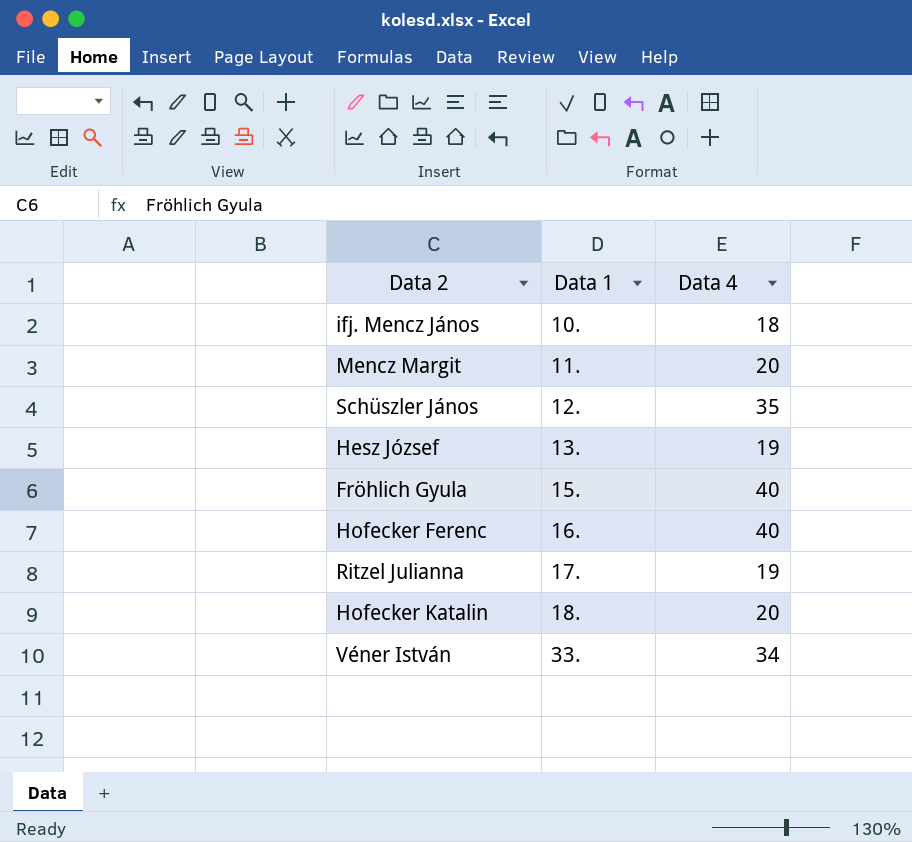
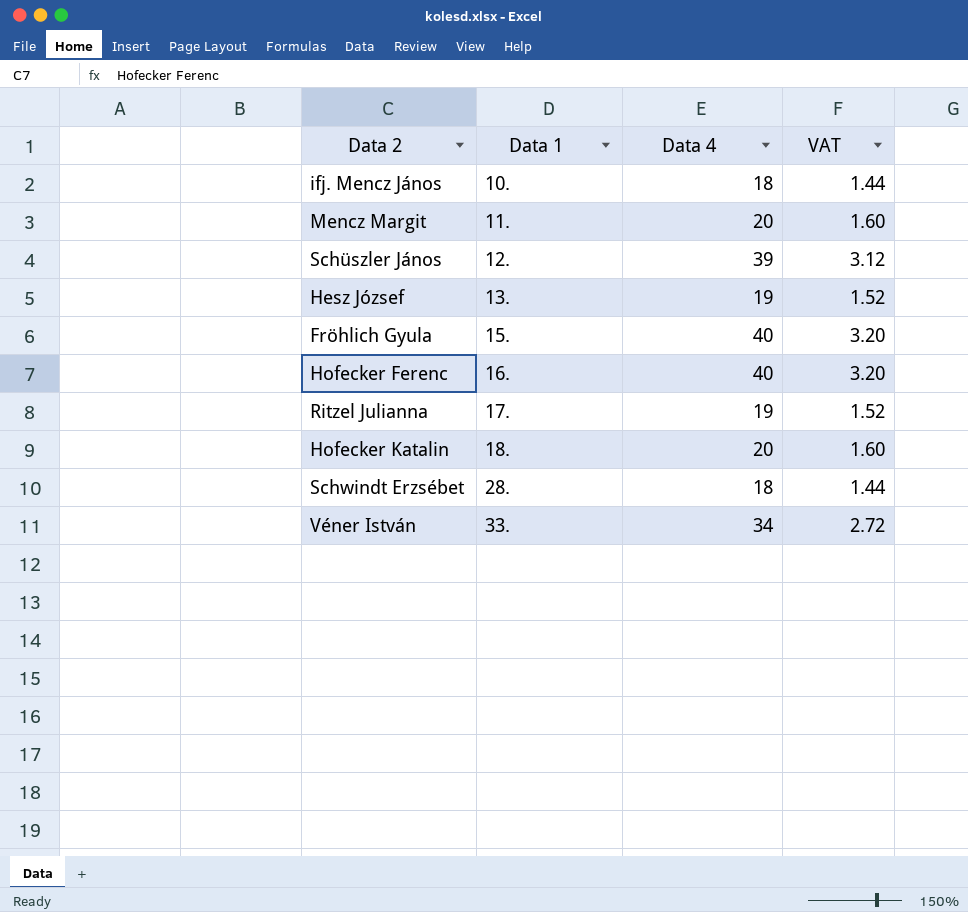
column VAT | formula: none -> [Data 4] * 0.08
Schüszler János | Data 4: 35 -> 39
row Schwindt Erzsébet: none -> 28. | 18 | 1.44

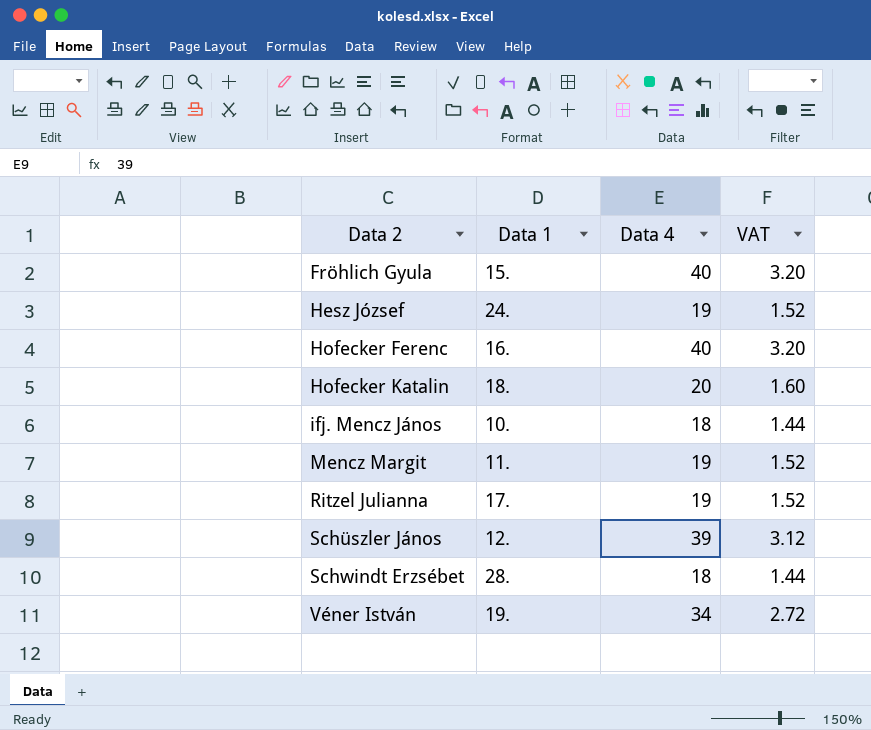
row order: Data 1 ascending -> Data 2 ascending
Hesz József | Data 1: 13. -> 24.
Mencz Margit | Data 4: 20 -> 19
Mencz Margit | VAT: 1.60 -> 1.52
Véner István | Data 1: 33. -> 19.

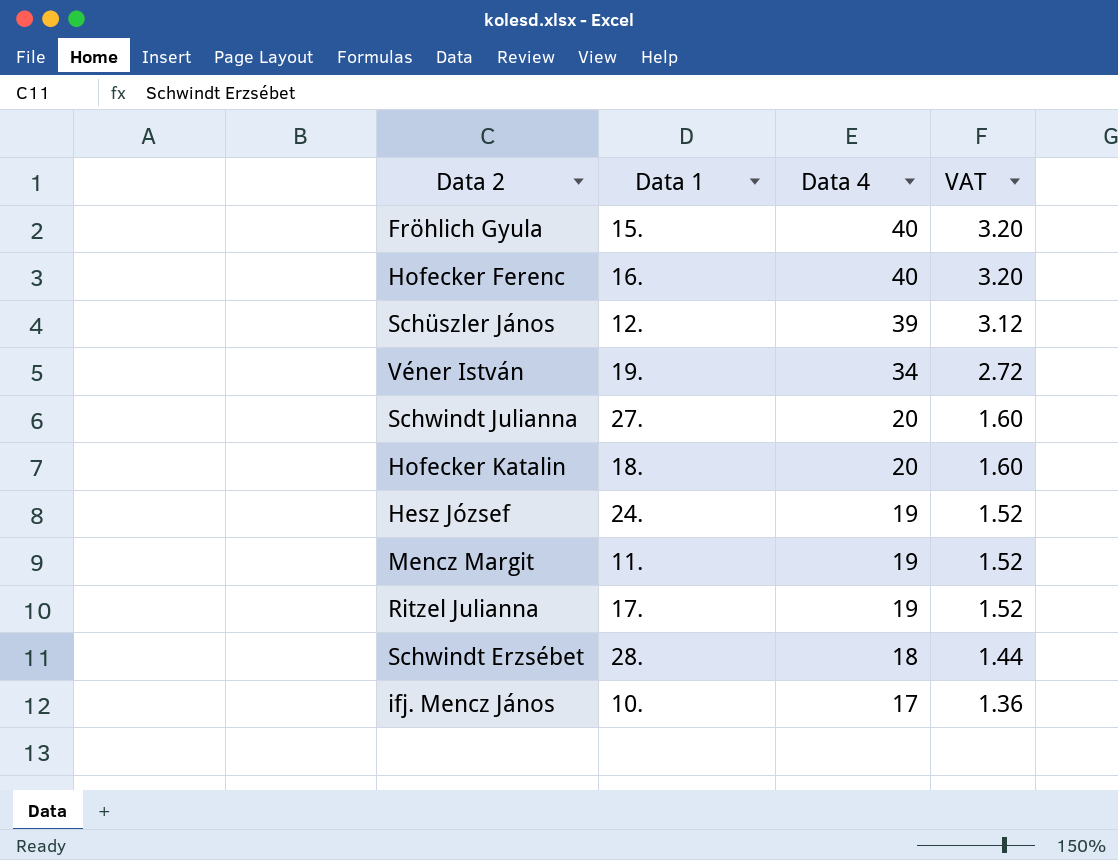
row order: Data 2 ascending -> Data 4 descending
row Schwindt Julianna: none -> 27. | 20 | 1.60
ifj. Mencz János | Data 4: 18 -> 17
ifj. Mencz János | VAT: 1.44 -> 1.36

